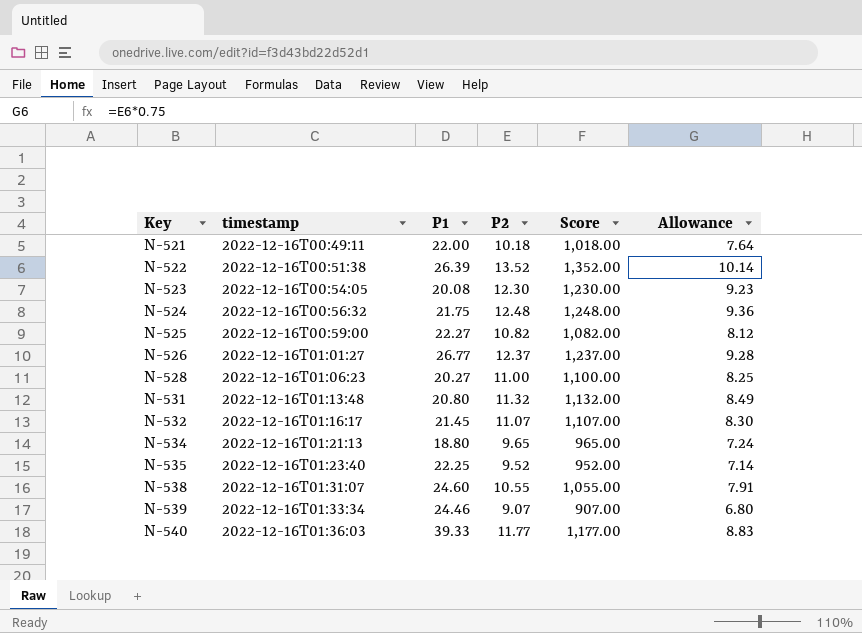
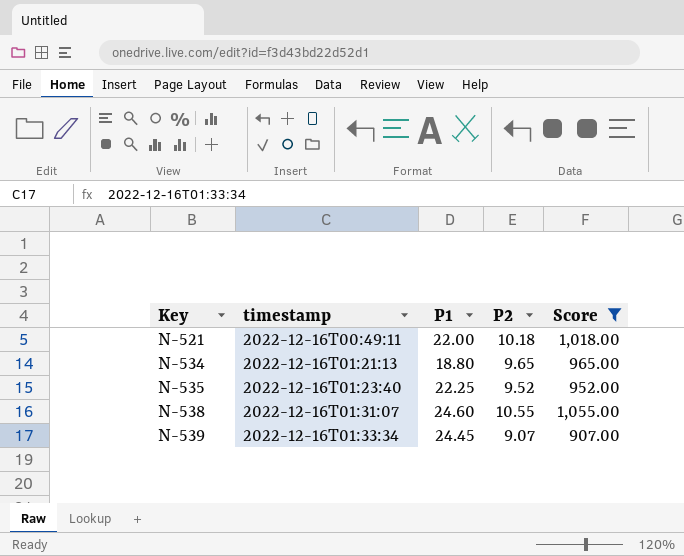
filter: none -> Score <= 1,055.00
column Allowance | formula: [P2] * 0.75 -> none
N-539 | P1: 24.46 -> 24.45

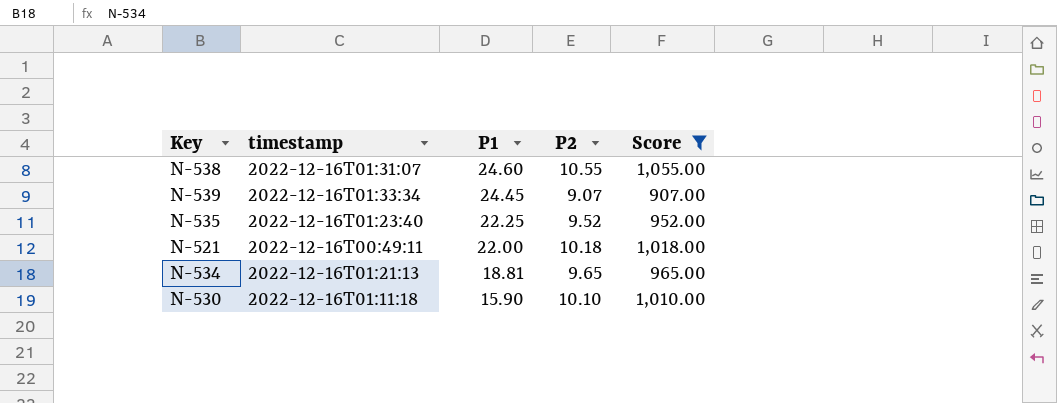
row order: Key ascending -> P1 descending
N-534 | P1: 18.80 -> 18.81
row N-530: none -> 2022-12-16T01:11:18 | 15.90 | 10.10 | 1,010.00

